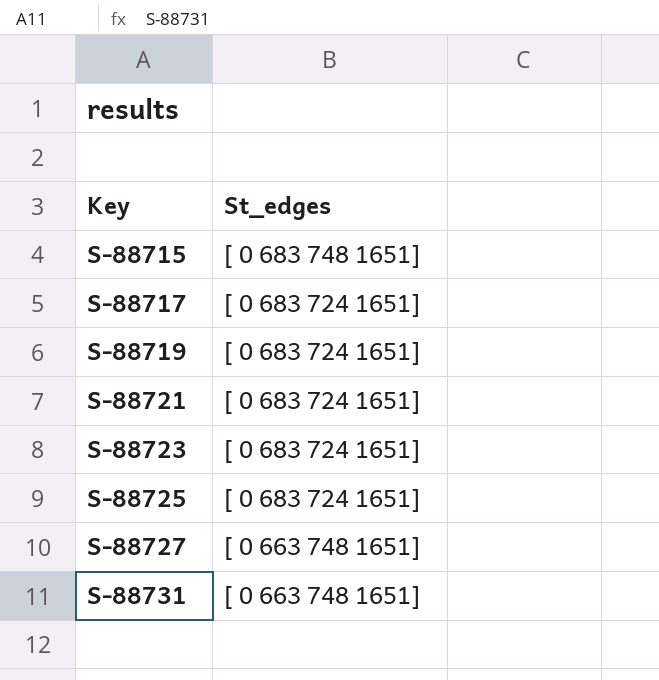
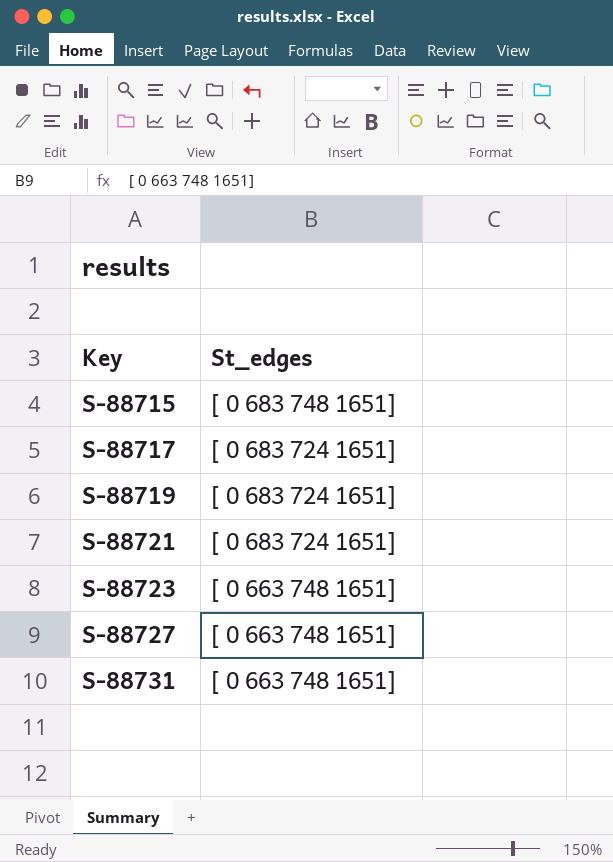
row S-88725: [ 0 683 724 1651] -> none
S-88723 | St_edges: [ 0 683 724 1651] -> [ 0 663 748 1651]

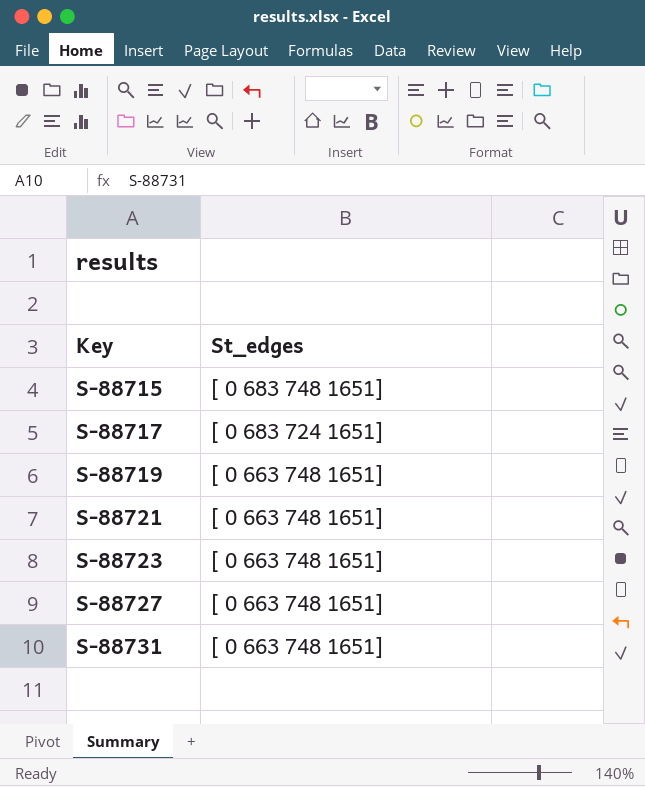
S-88719 | St_edges: [ 0 683 724 1651] -> [ 0 663 748 1651]
S-88721 | St_edges: [ 0 683 724 1651] -> [ 0 663 748 1651]

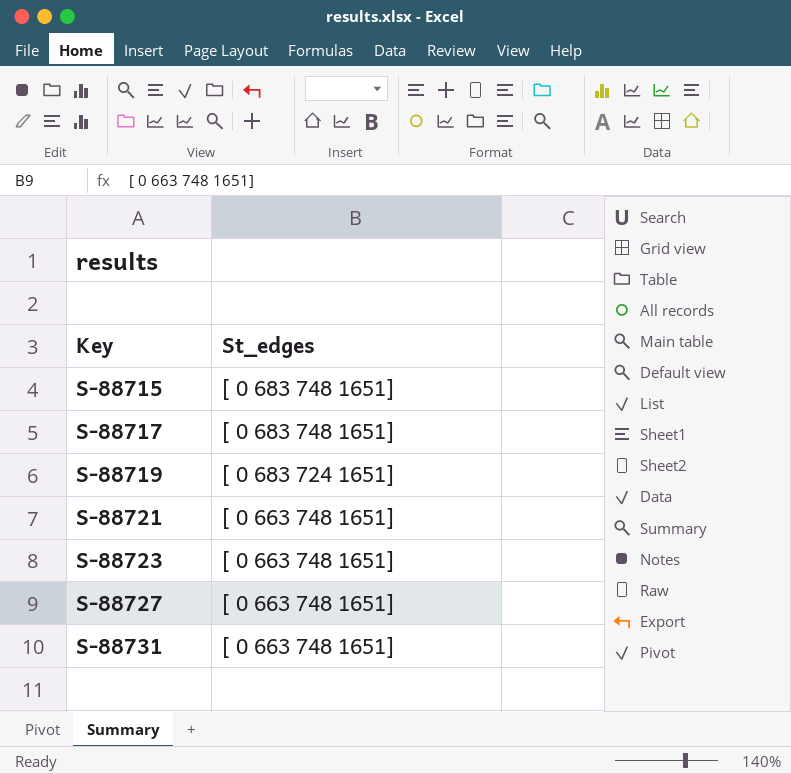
S-88717 | St_edges: [ 0 683 724 1651] -> [ 0 683 748 1651]
S-88719 | St_edges: [ 0 663 748 1651] -> [ 0 683 724 1651]

